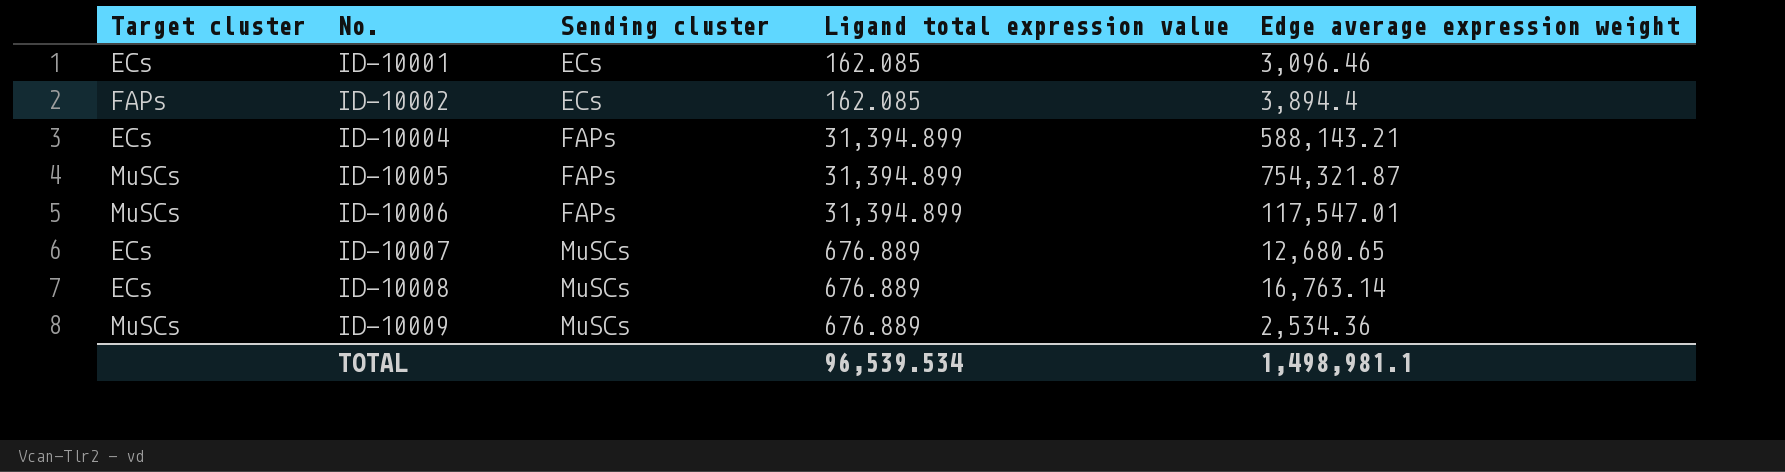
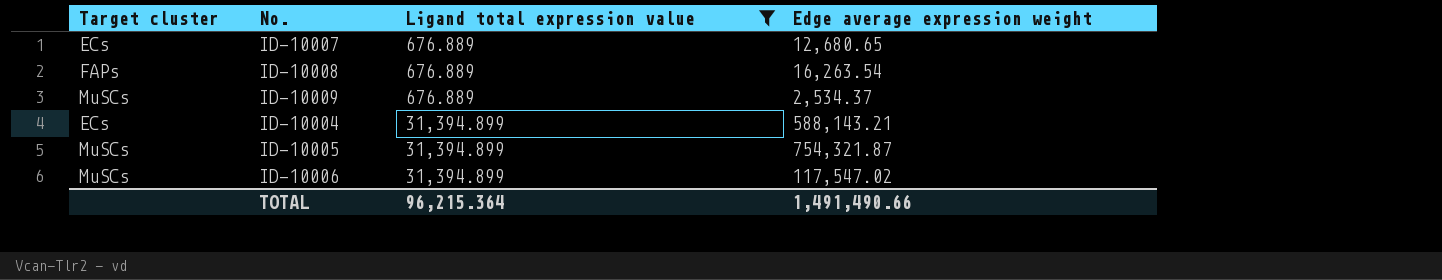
filter: none -> Ligand total expression value != 162.085
row order: No. ascending -> Ligand total expression value ascending
column Sending cluster | position: 3 -> none
ID-10008 | Target cluster: ECs -> FAPs
ID-10008 | Edge average expression weight: 16,763.14 -> 16,263.54
ID-10009 | Edge average expression weight: 2,534.36 -> 2,534.37
ID-10006 | Edge average expression weight: 117,547.01 -> 117,547.02
TOTAL | Ligand total expression value: 96,539.534 -> 96,215.364
TOTAL | Edge average expression weight: 1,498,981.1 -> 1,491,490.66

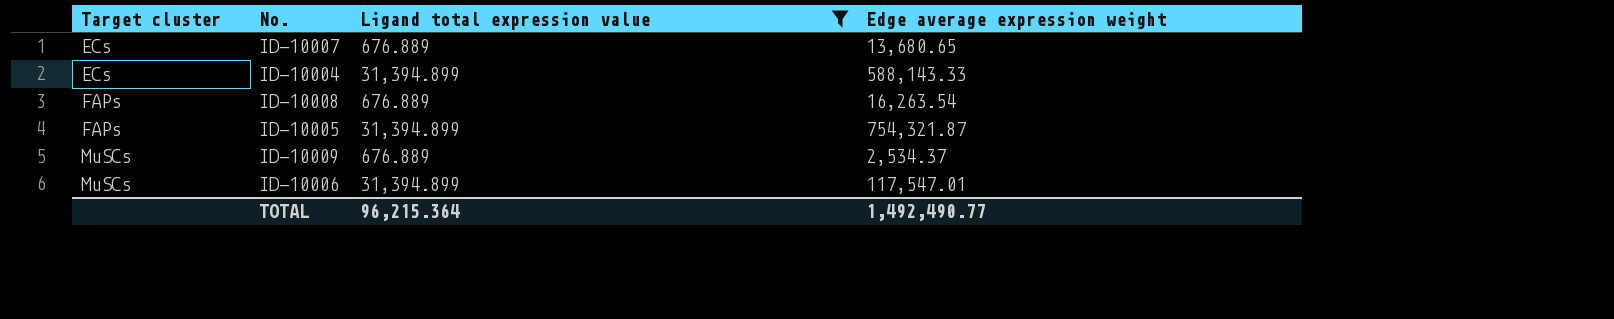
row order: Ligand total expression value ascending -> Target cluster ascending
ID-10007 | Edge average expression weight: 12,680.65 -> 13,680.65
ID-10004 | Edge average expression weight: 588,143.21 -> 588,143.33
ID-10005 | Target cluster: MuSCs -> FAPs
ID-10006 | Edge average expression weight: 117,547.02 -> 117,547.01
TOTAL | Edge average expression weight: 1,491,490.66 -> 1,492,490.77

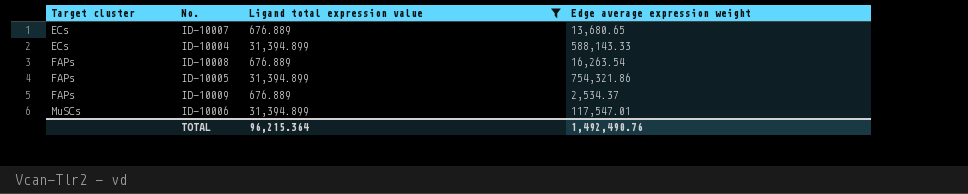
ID-10005 | Edge average expression weight: 754,321.87 -> 754,321.86
ID-10009 | Target cluster: MuSCs -> FAPs
TOTAL | Edge average expression weight: 1,492,490.77 -> 1,492,490.76

